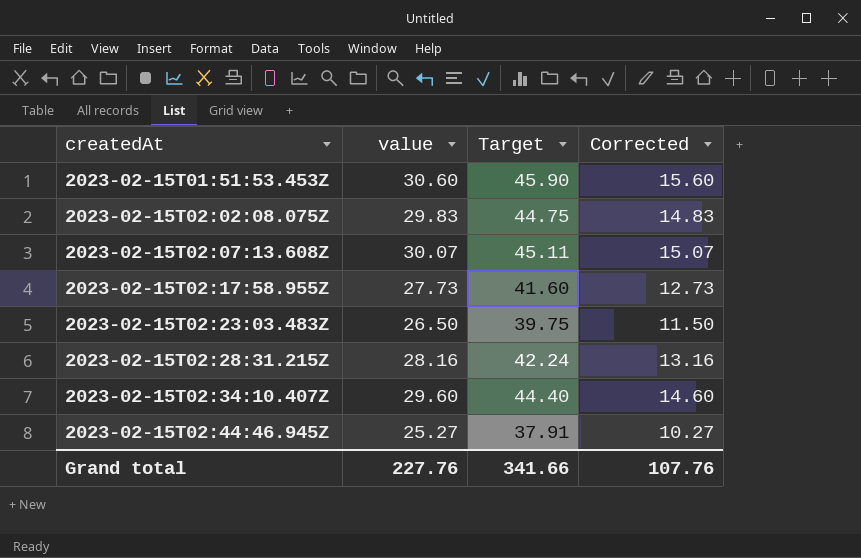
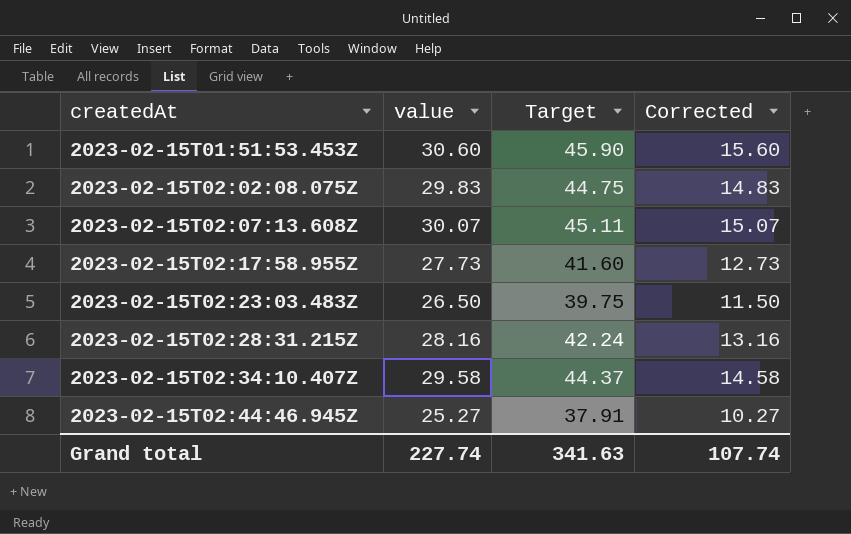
2023-02-15T02:34:10.407Z | value: 29.60 -> 29.58
2023-02-15T02:34:10.407Z | Target: 44.40 -> 44.37
2023-02-15T02:34:10.407Z | Corrected: 14.60 -> 14.58
Grand total | value: 227.76 -> 227.74
Grand total | Target: 341.66 -> 341.63
Grand total | Corrected: 107.76 -> 107.74

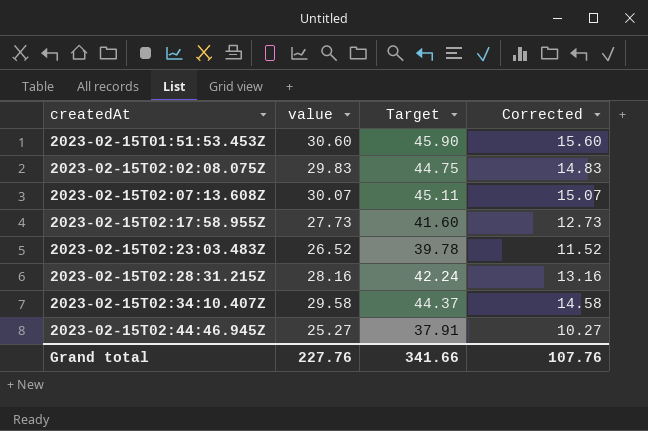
2023-02-15T02:23:03.483Z | value: 26.50 -> 26.52
2023-02-15T02:23:03.483Z | Target: 39.75 -> 39.78
2023-02-15T02:23:03.483Z | Corrected: 11.50 -> 11.52
Grand total | value: 227.74 -> 227.76
Grand total | Target: 341.63 -> 341.66
Grand total | Corrected: 107.74 -> 107.76

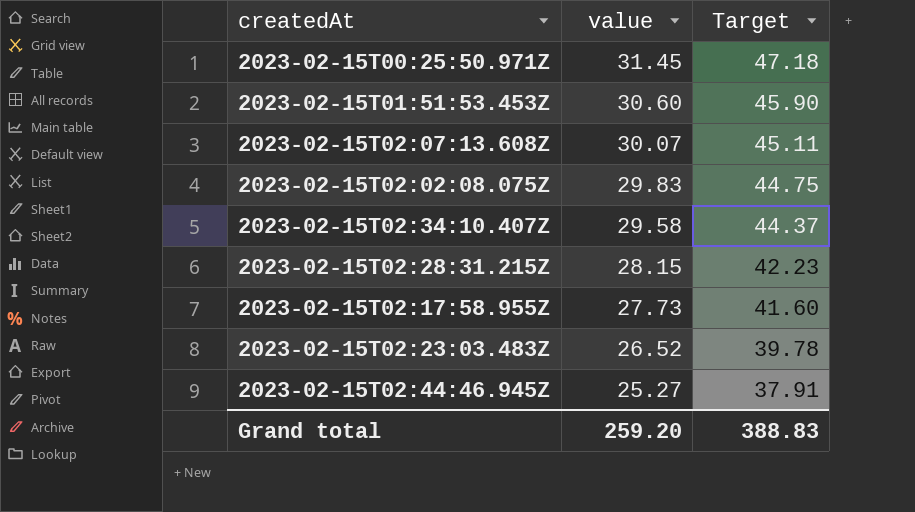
row order: createdAt ascending -> value descending
column Corrected | formula: [value] - 15 -> none
row 2023-02-15T00:25:50.971Z: none -> 31.45 | 47.18
2023-02-15T02:28:31.215Z | value: 28.16 -> 28.15
2023-02-15T02:28:31.215Z | Target: 42.24 -> 42.23
Grand total | value: 227.76 -> 259.20
Grand total | Target: 341.66 -> 388.83

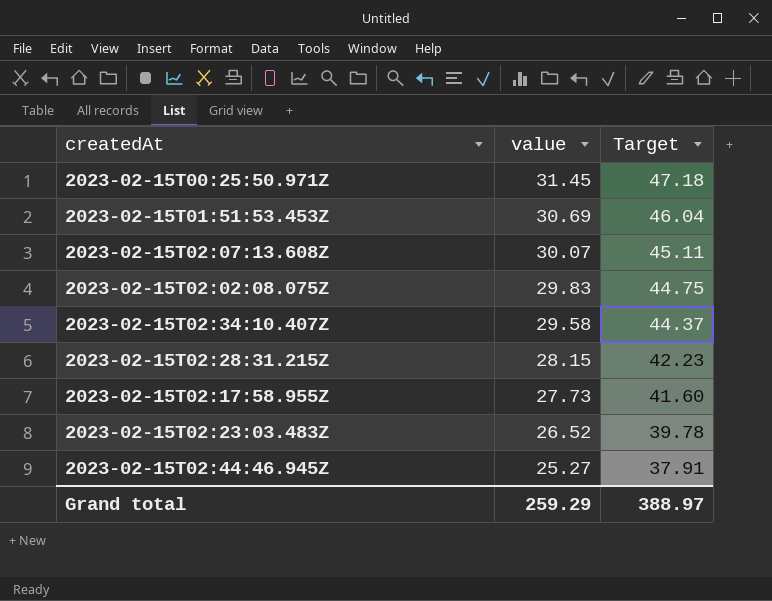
2023-02-15T01:51:53.453Z | value: 30.60 -> 30.69
2023-02-15T01:51:53.453Z | Target: 45.90 -> 46.04
Grand total | value: 259.20 -> 259.29
Grand total | Target: 388.83 -> 388.97

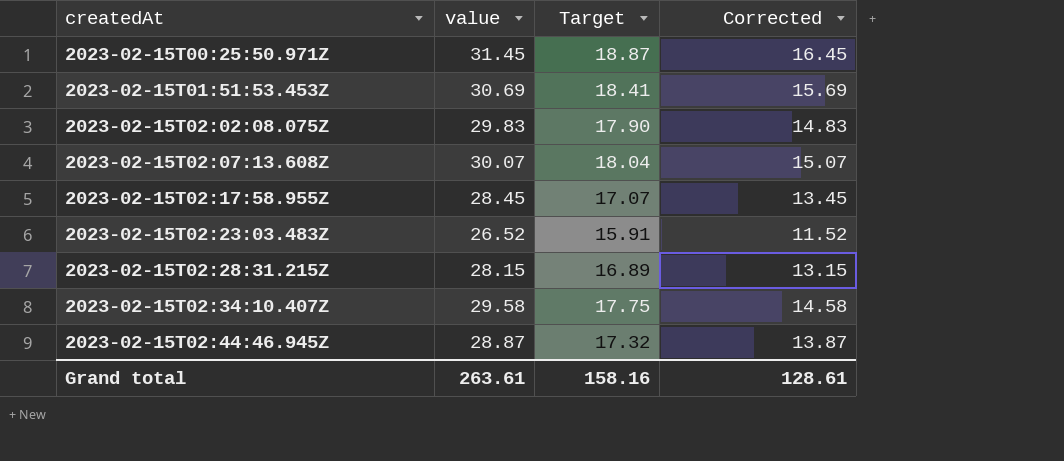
row order: value descending -> createdAt ascending
column Target | formula: [value] * 1.5 -> [value] * 0.6
column Corrected | formula: none -> [value] - 15
2023-02-15T02:17:58.955Z | value: 27.73 -> 28.45
2023-02-15T02:44:46.945Z | value: 25.27 -> 28.87
Grand total | value: 259.29 -> 263.61
Grand total | Target: 388.97 -> 158.16

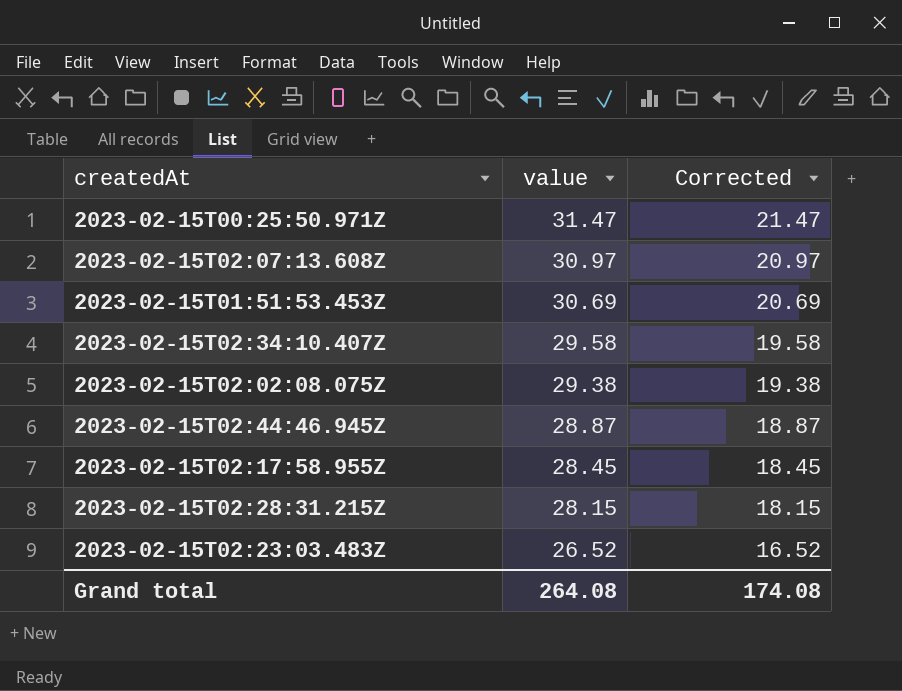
row order: createdAt ascending -> value descending
column Target | formula: [value] * 0.6 -> none
column Corrected | formula: [value] - 15 -> [value] - 10
2023-02-15T00:25:50.971Z | value: 31.45 -> 31.47
2023-02-15T02:07:13.608Z | value: 30.07 -> 30.97
2023-02-15T02:02:08.075Z | value: 29.83 -> 29.38
Grand total | value: 263.61 -> 264.08
Grand total | Corrected: 128.61 -> 174.08

